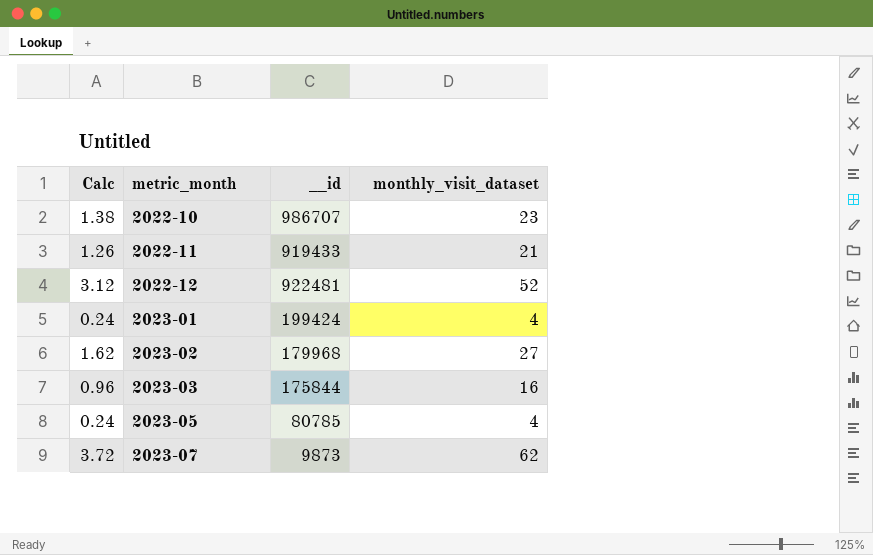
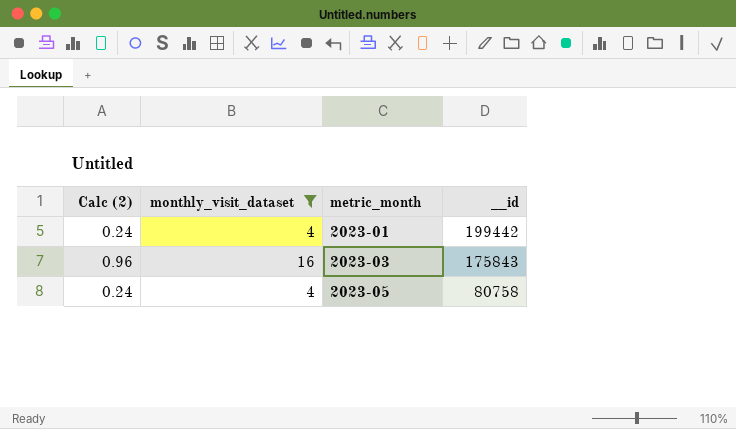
filter: none -> monthly_visit_dataset <= 16
column name: Calc -> Calc (2)
column monthly_visit_dataset | position: 4 -> 2
2023-01 | __id: 199424 -> 199442
2023-03 | __id: 175844 -> 175843
2023-05 | __id: 80785 -> 80758

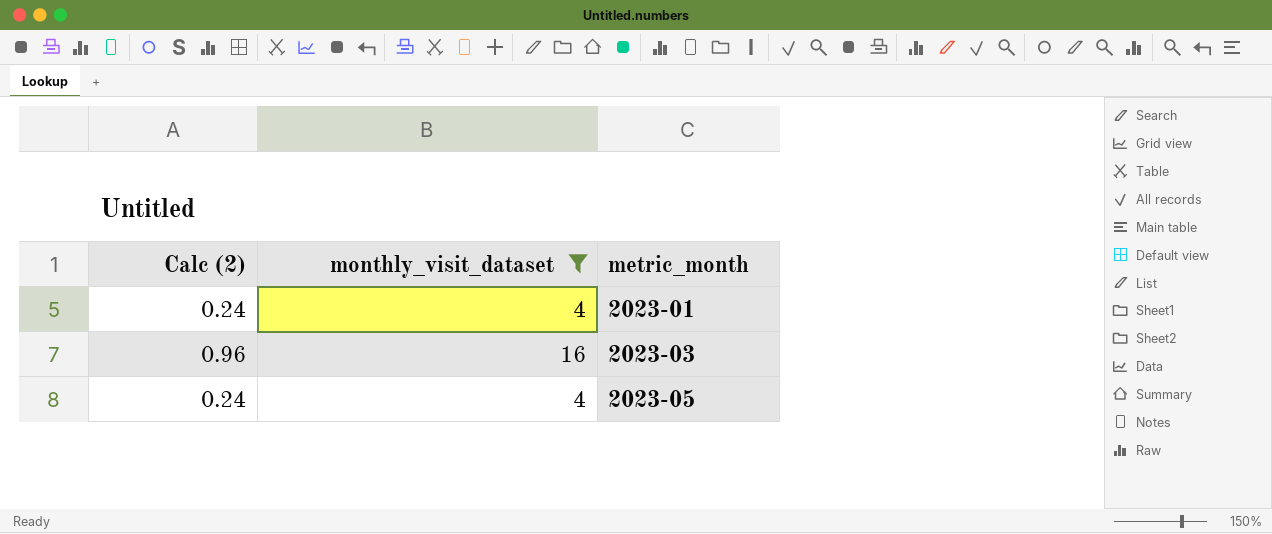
column __id | position: 4 -> none

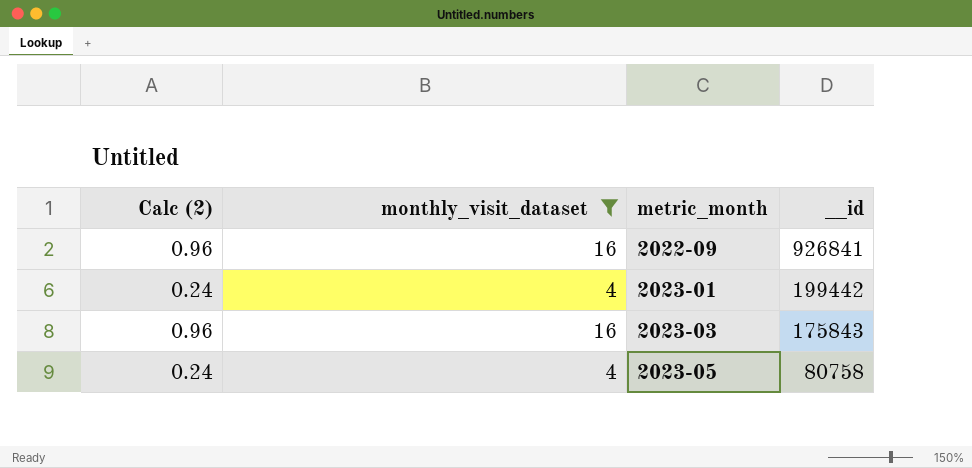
column __id | position: none -> 4
row 2022-09: none -> 0.96 | 16 | 926841

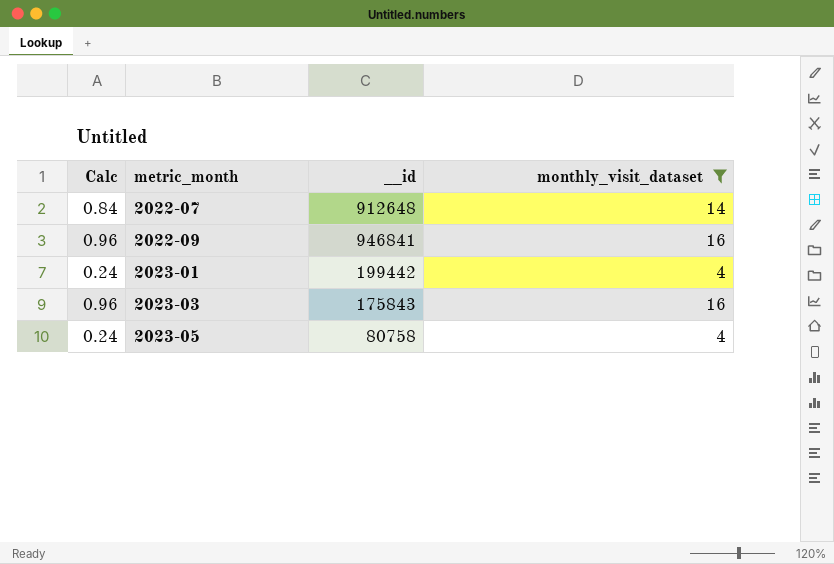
column name: Calc (2) -> Calc
column monthly_visit_dataset | position: 2 -> 4
row 2022-07: none -> 0.84 | 912648 | 14
2022-09 | __id: 926841 -> 946841

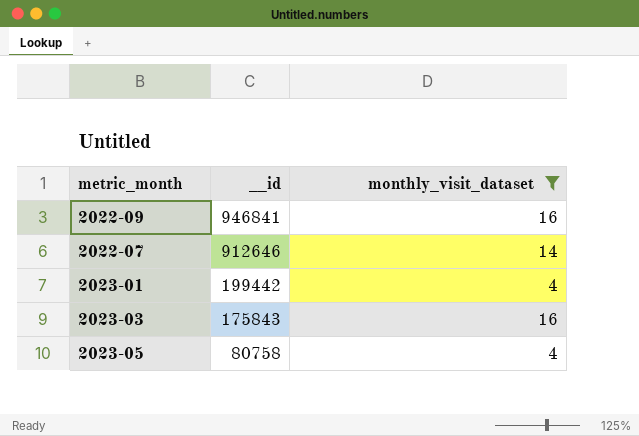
row order: metric_month ascending -> __id descending
column Calc | formula: [monthly_visit_dataset] * 0.06 -> none
2022-07 | __id: 912648 -> 912646

